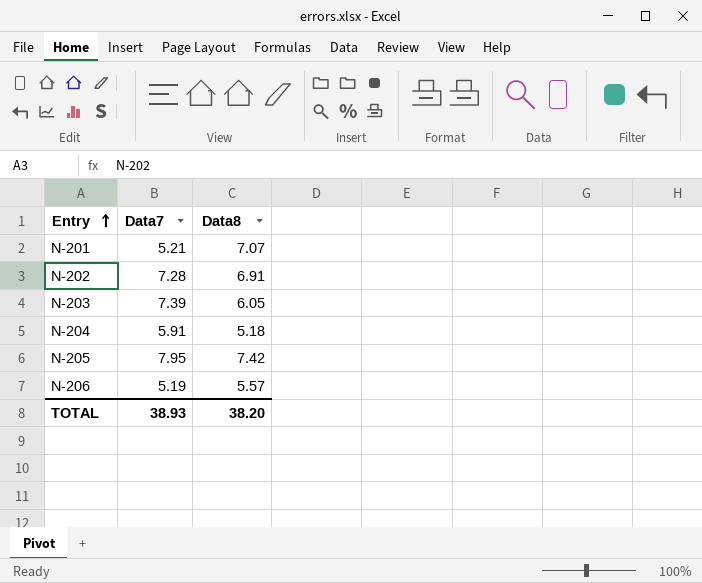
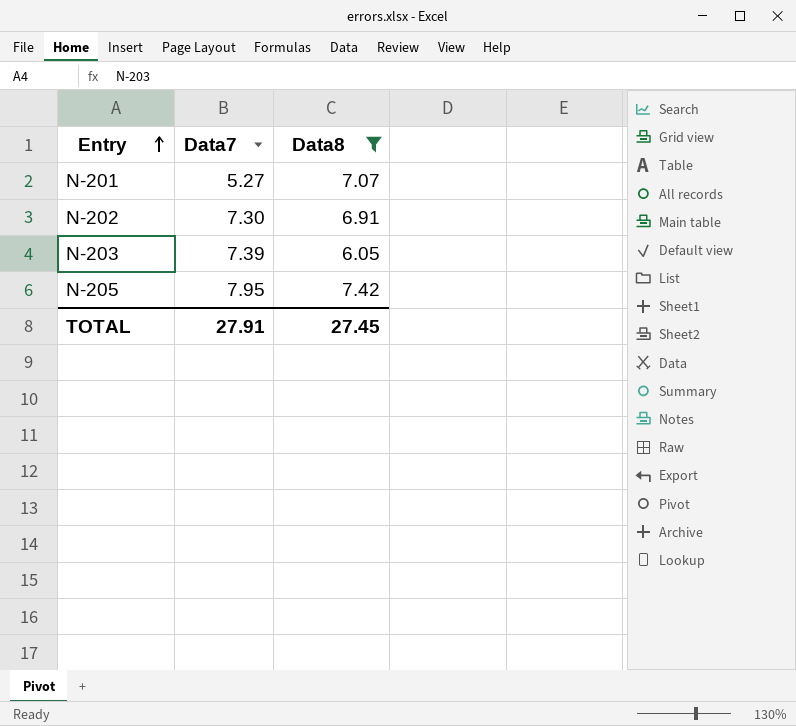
filter: none -> Data8 >= 6.05
N-201 | Data7: 5.21 -> 5.27
N-202 | Data7: 7.28 -> 7.30
TOTAL | Data7: 38.93 -> 27.91
TOTAL | Data8: 38.20 -> 27.45

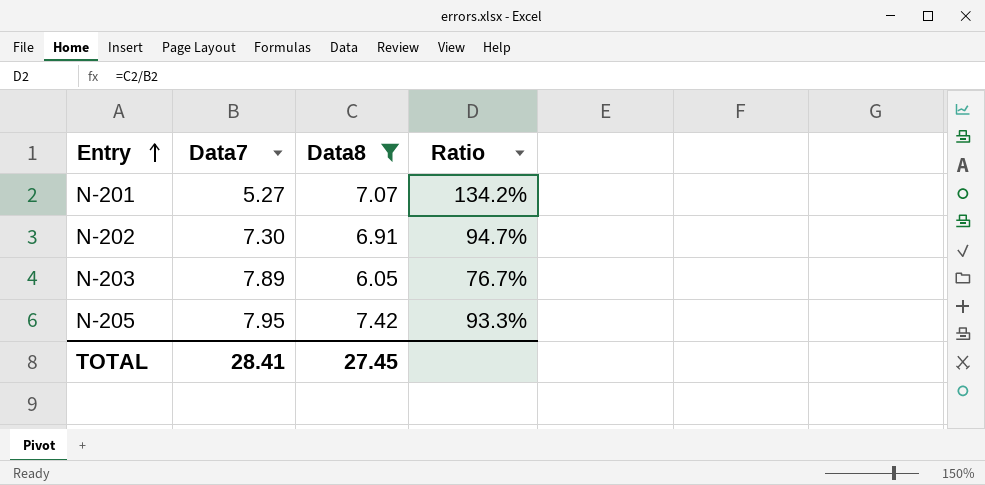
column Ratio | formula: none -> [Data8] / [Data7]
N-203 | Data7: 7.39 -> 7.89
TOTAL | Data7: 27.91 -> 28.41

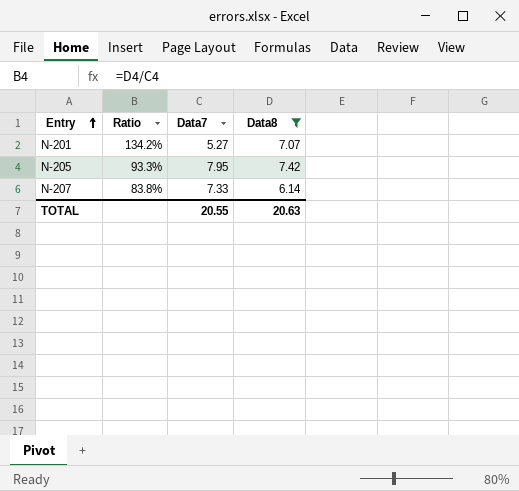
column Ratio | position: 4 -> 2
row N-202: 7.30 | 6.91 | 94.7% -> none
row N-203: 7.89 | 6.05 | 76.7% -> none
row N-207: none -> 83.8% | 7.33 | 6.14
TOTAL | Data7: 28.41 -> 20.55
TOTAL | Data8: 27.45 -> 20.63

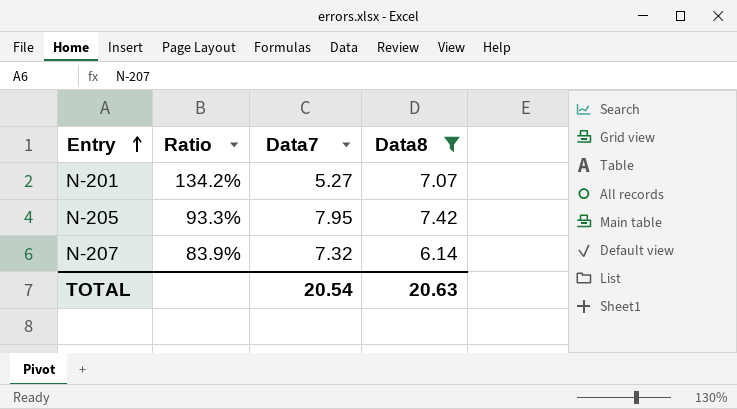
N-207 | Ratio: 83.8% -> 83.9%
N-207 | Data7: 7.33 -> 7.32
TOTAL | Data7: 20.55 -> 20.54

